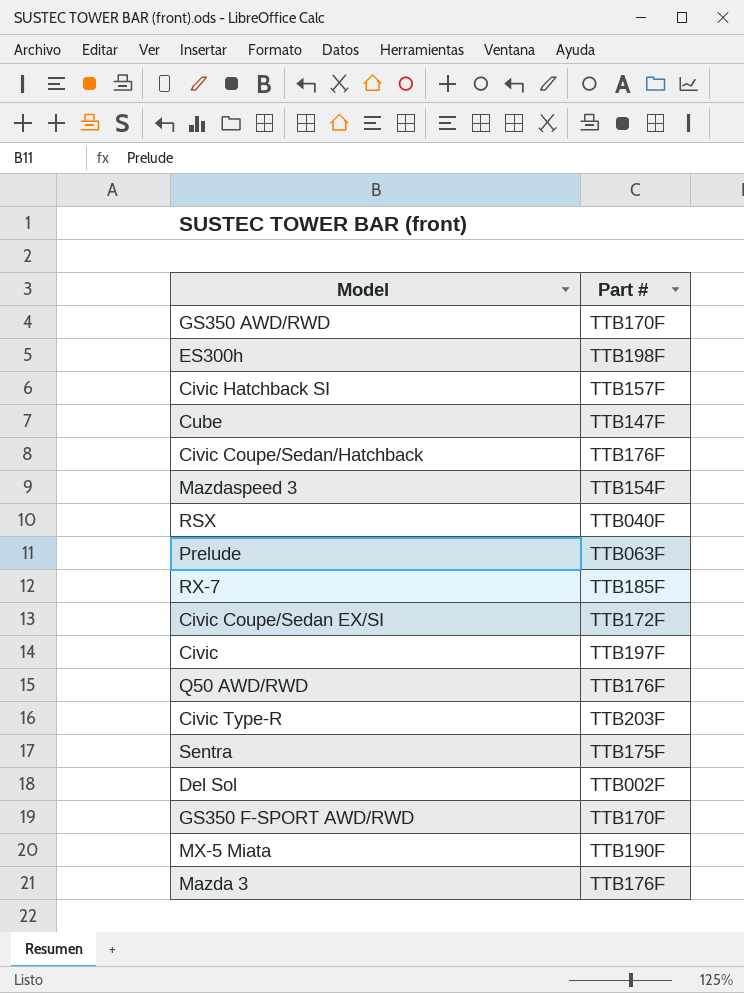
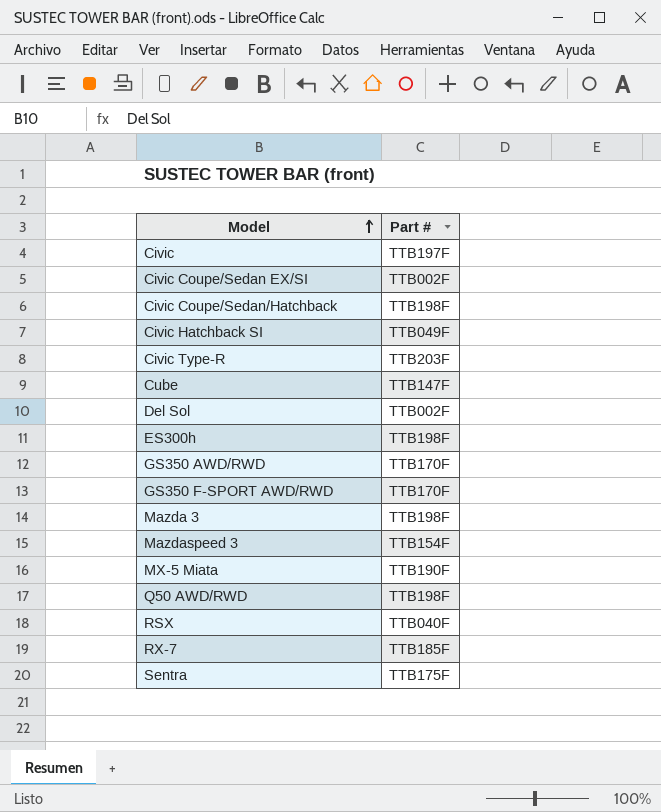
row order: none -> Model ascending
row Prelude: TTB063F -> none
Civic Coupe/Sedan EX/SI | Part #: TTB172F -> TTB002F
Civic Coupe/Sedan/Hatchback | Part #: TTB176F -> TTB198F
Civic Hatchback SI | Part #: TTB157F -> TTB049F
Mazda 3 | Part #: TTB176F -> TTB198F
Q50 AWD/RWD | Part #: TTB176F -> TTB198F

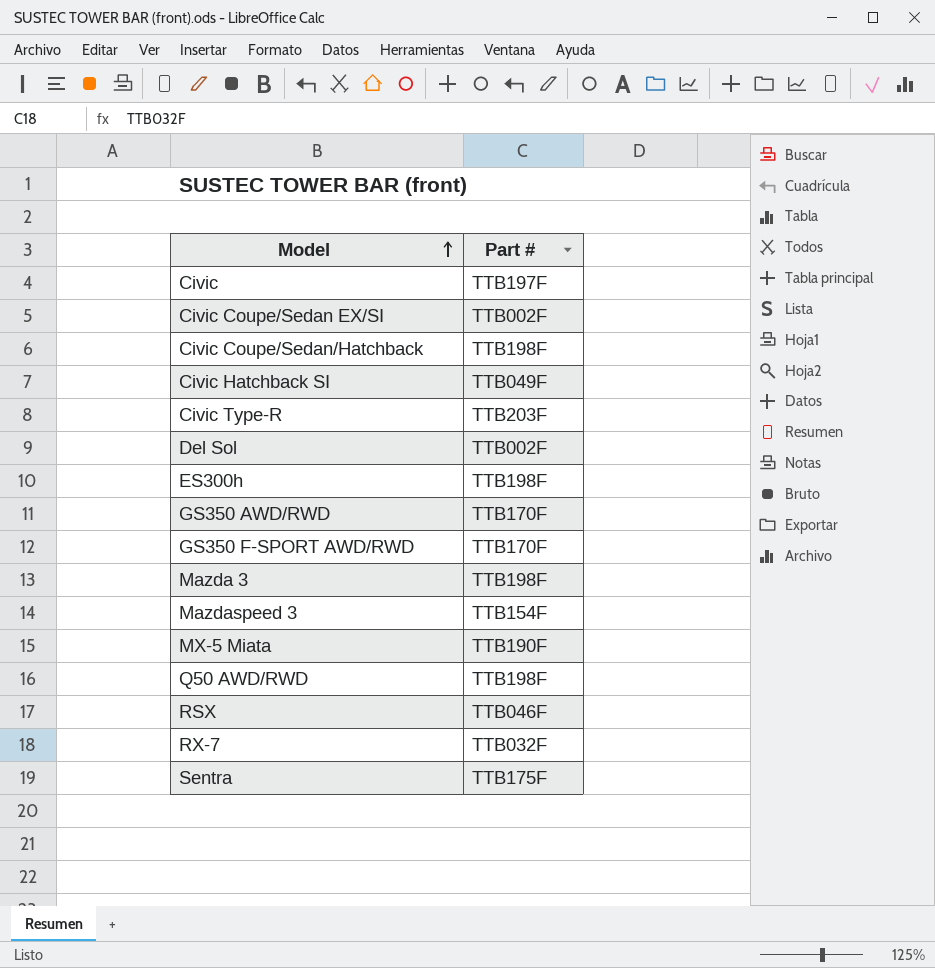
row Cube: TTB147F -> none
RSX | Part #: TTB040F -> TTB046F
RX-7 | Part #: TTB185F -> TTB032F

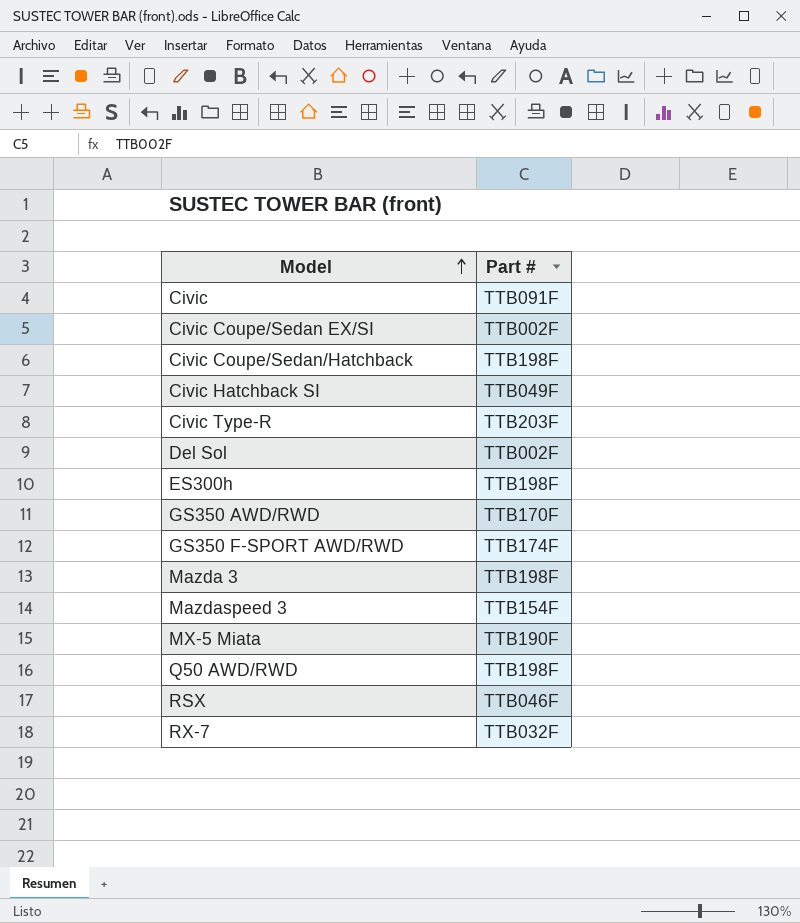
row Sentra: TTB175F -> none
Civic | Part #: TTB197F -> TTB091F
GS350 F-SPORT AWD/RWD | Part #: TTB170F -> TTB174F

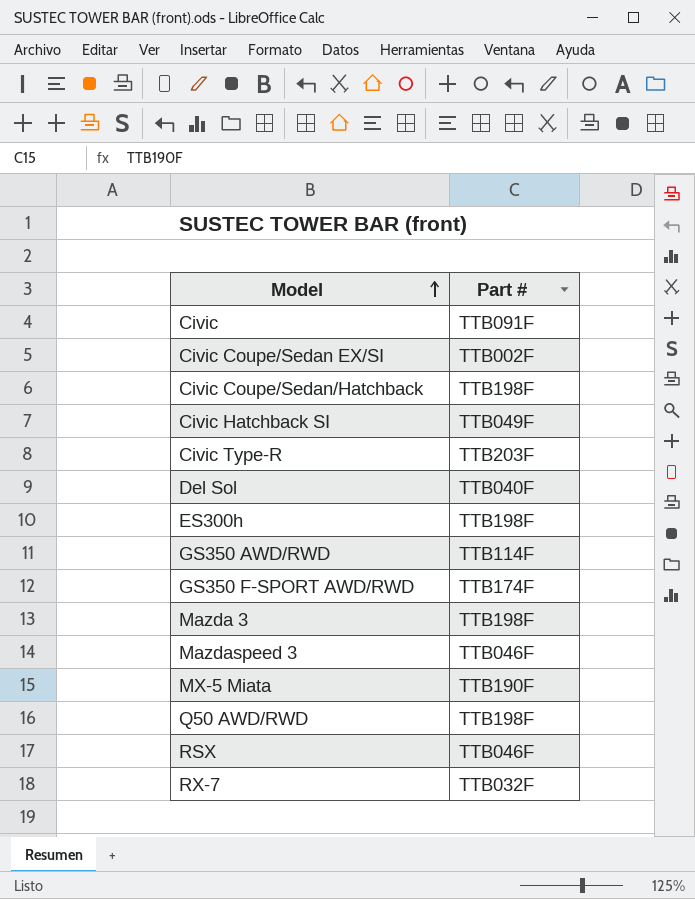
Del Sol | Part #: TTB002F -> TTB040F
GS350 AWD/RWD | Part #: TTB170F -> TTB114F
Mazdaspeed 3 | Part #: TTB154F -> TTB046F

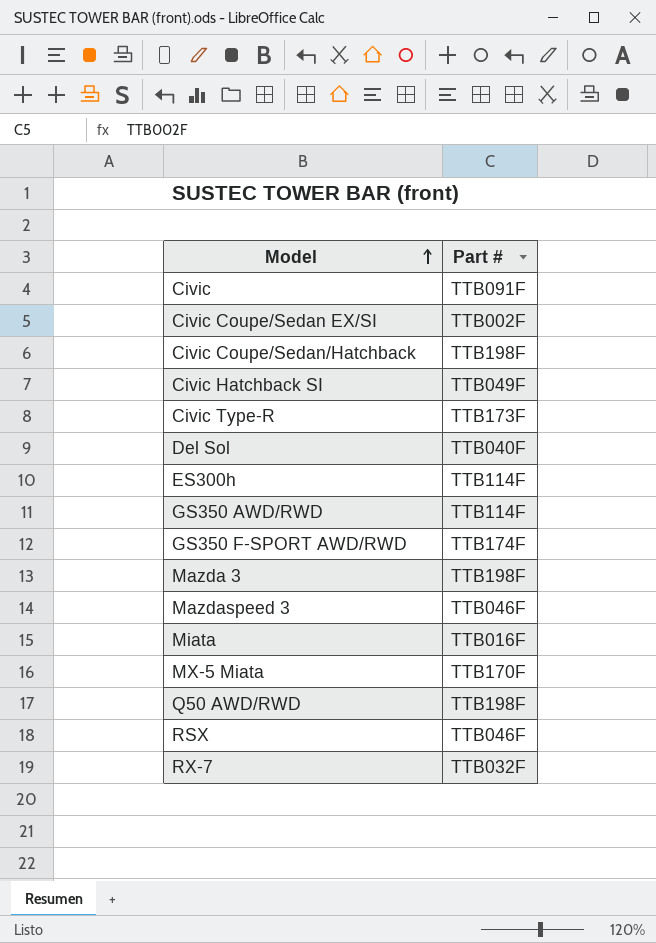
Civic Type-R | Part #: TTB203F -> TTB173F
ES300h | Part #: TTB198F -> TTB114F
row Miata: none -> TTB016F
MX-5 Miata | Part #: TTB190F -> TTB170F

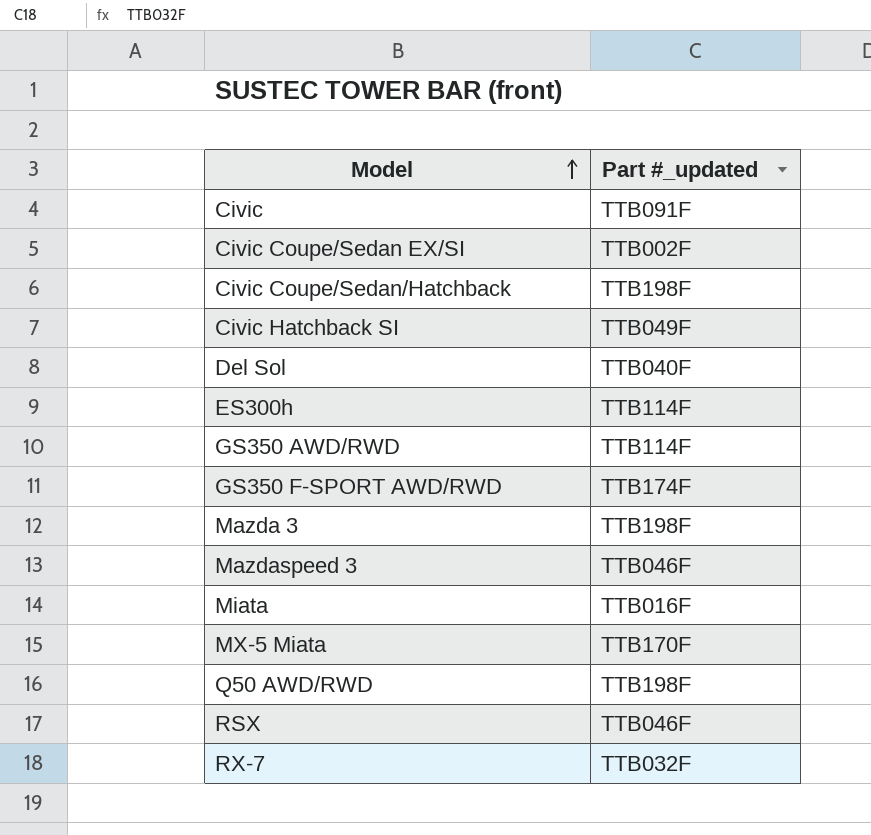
column name: Part # -> Part #_updated
row Civic Type-R: TTB173F -> none

